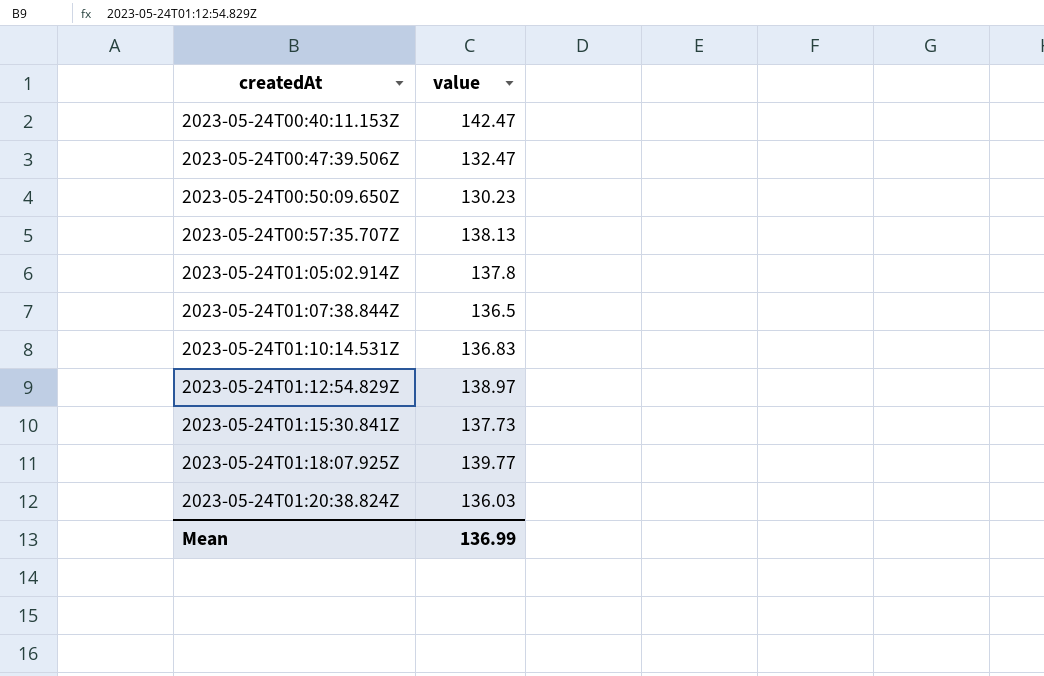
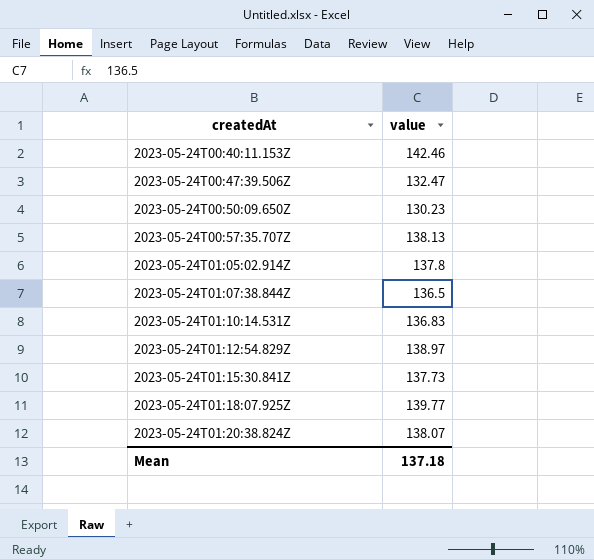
2023-05-24T00:40:11.153Z | value: 142.47 -> 142.46
2023-05-24T01:20:38.824Z | value: 136.03 -> 138.07
Mean | value: 136.99 -> 137.18

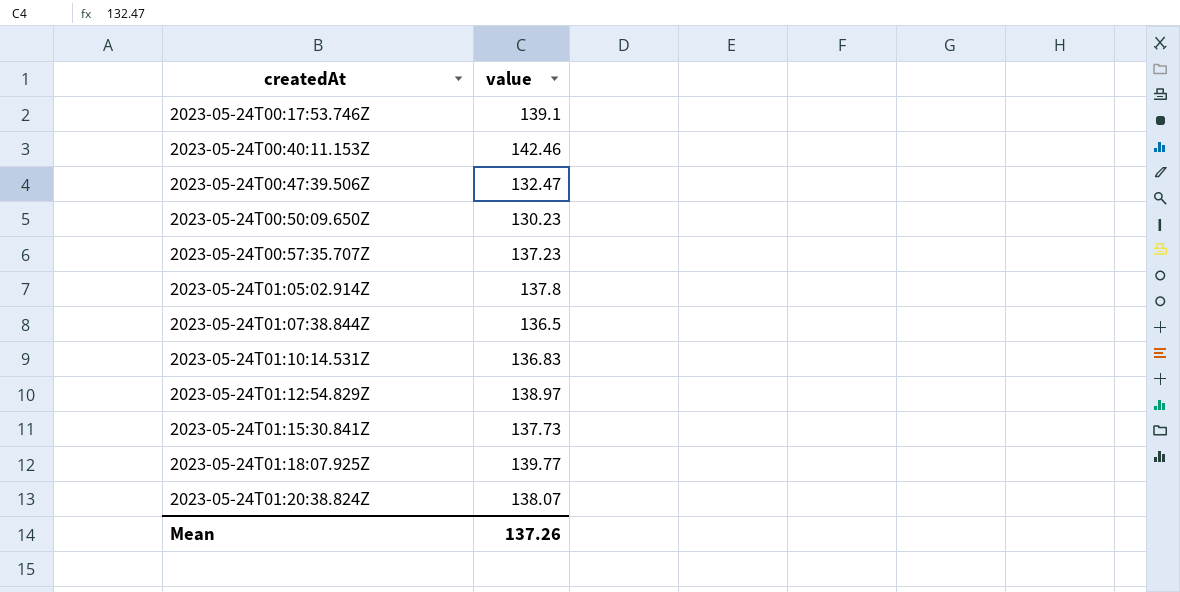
row 2023-05-24T00:17:53.746Z: none -> 139.1
2023-05-24T00:57:35.707Z | value: 138.13 -> 137.23
Mean | value: 137.18 -> 137.26

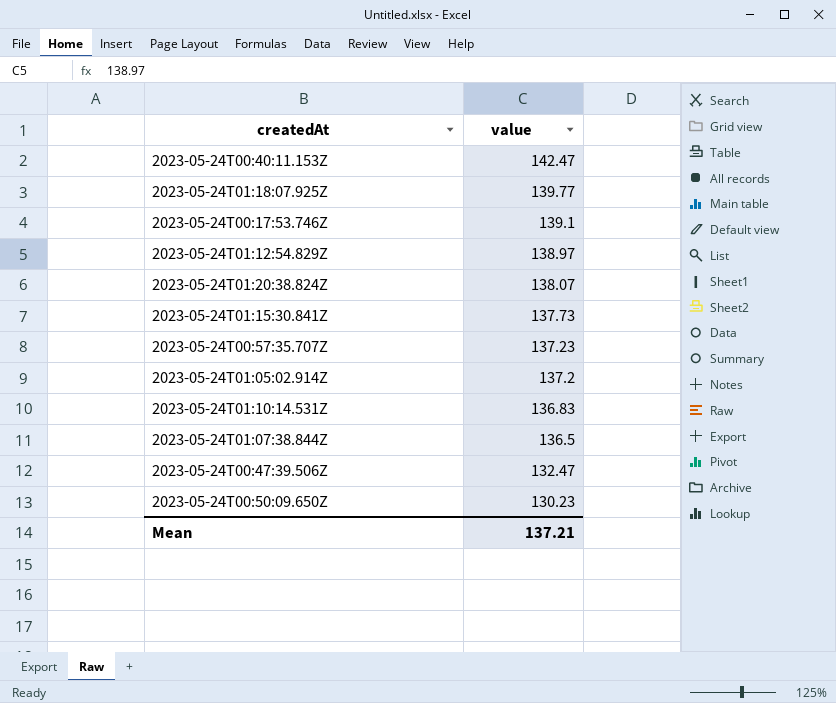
row order: createdAt ascending -> value descending
2023-05-24T00:40:11.153Z | value: 142.46 -> 142.47
2023-05-24T01:05:02.914Z | value: 137.8 -> 137.2
Mean | value: 137.26 -> 137.21

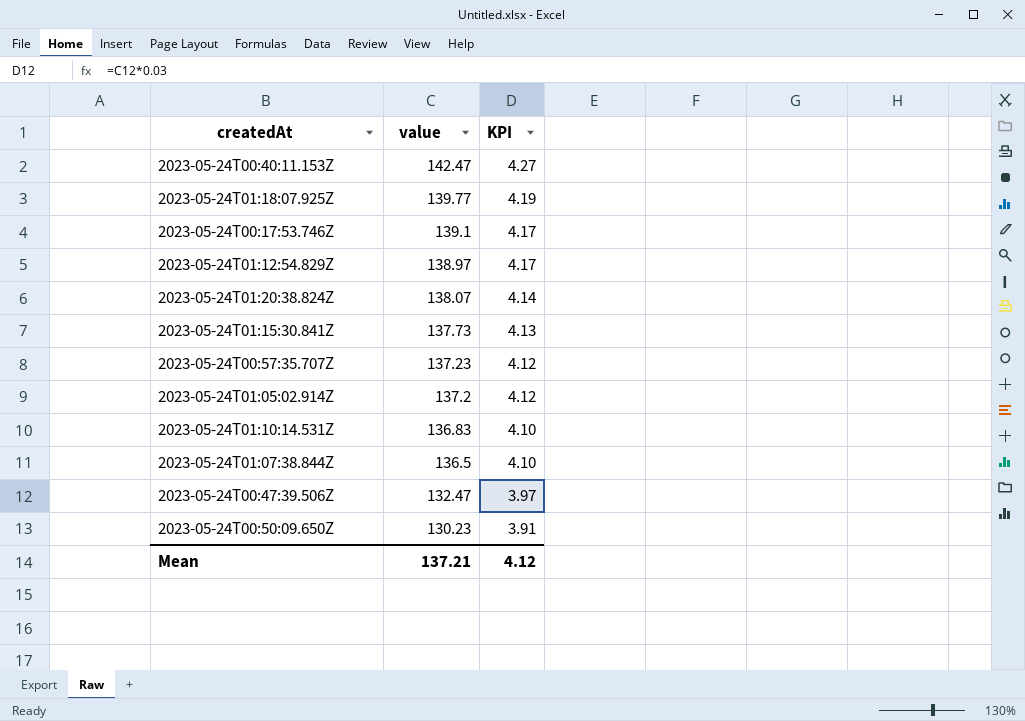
column KPI | formula: none -> [value] * 0.03

